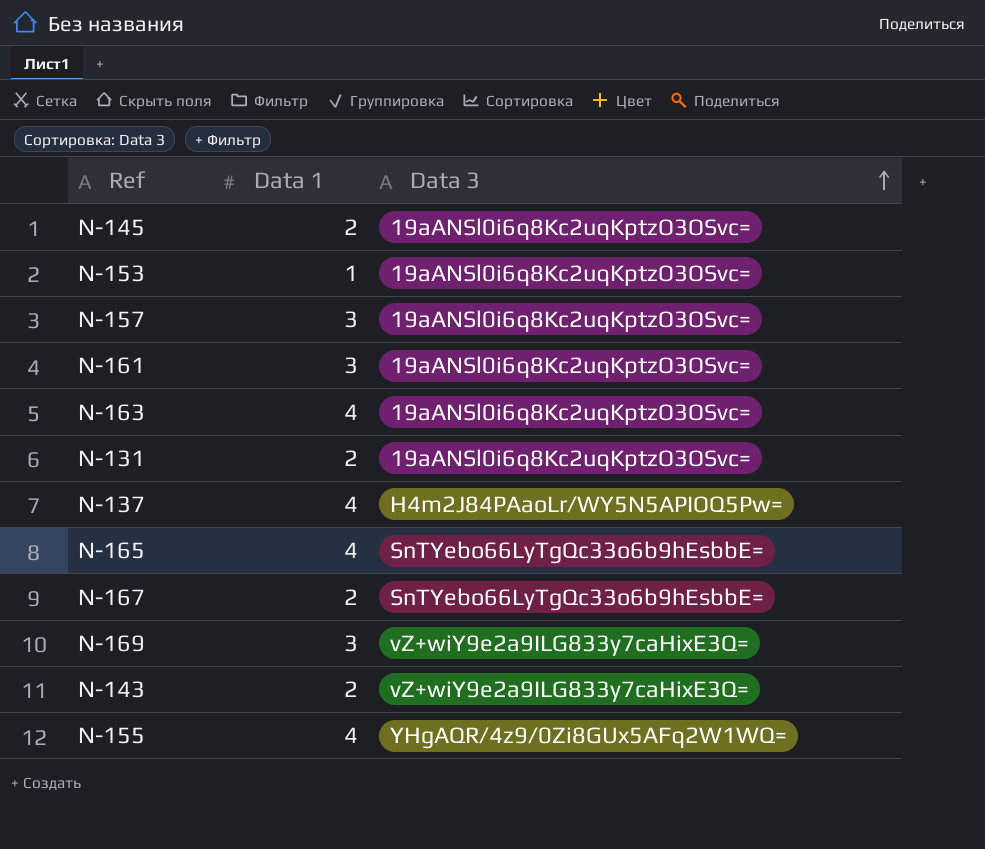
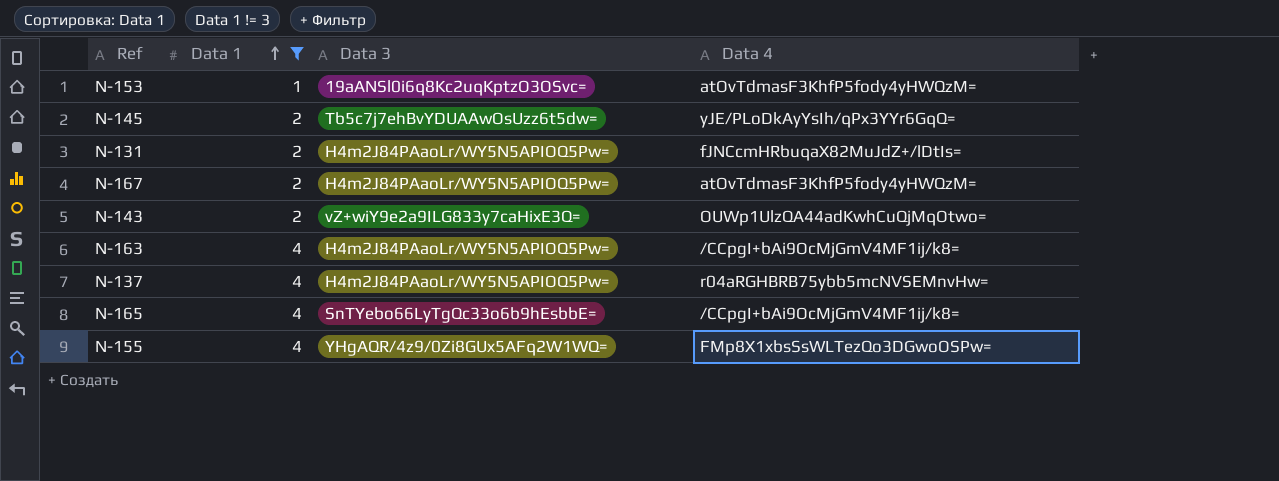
filter: none -> Data 1 != 3
row order: Data 3 ascending -> Data 1 ascending
column Data 4 | position: none -> 4
N-145 | Data 3: 19aANSl0i6q8Kc2uqKptzO3OSvc= -> Tb5c7j7ehBvYDUAAwOsUzz6t5dw=
N-131 | Data 3: 19aANSl0i6q8Kc2uqKptzO3OSvc= -> H4m2J84PAaoLr/WY5N5APIOQ5Pw=
N-167 | Data 3: SnTYebo66LyTgQc33o6b9hEsbbE= -> H4m2J84PAaoLr/WY5N5APIOQ5Pw=
N-163 | Data 3: 19aANSl0i6q8Kc2uqKptzO3OSvc= -> H4m2J84PAaoLr/WY5N5APIOQ5Pw=

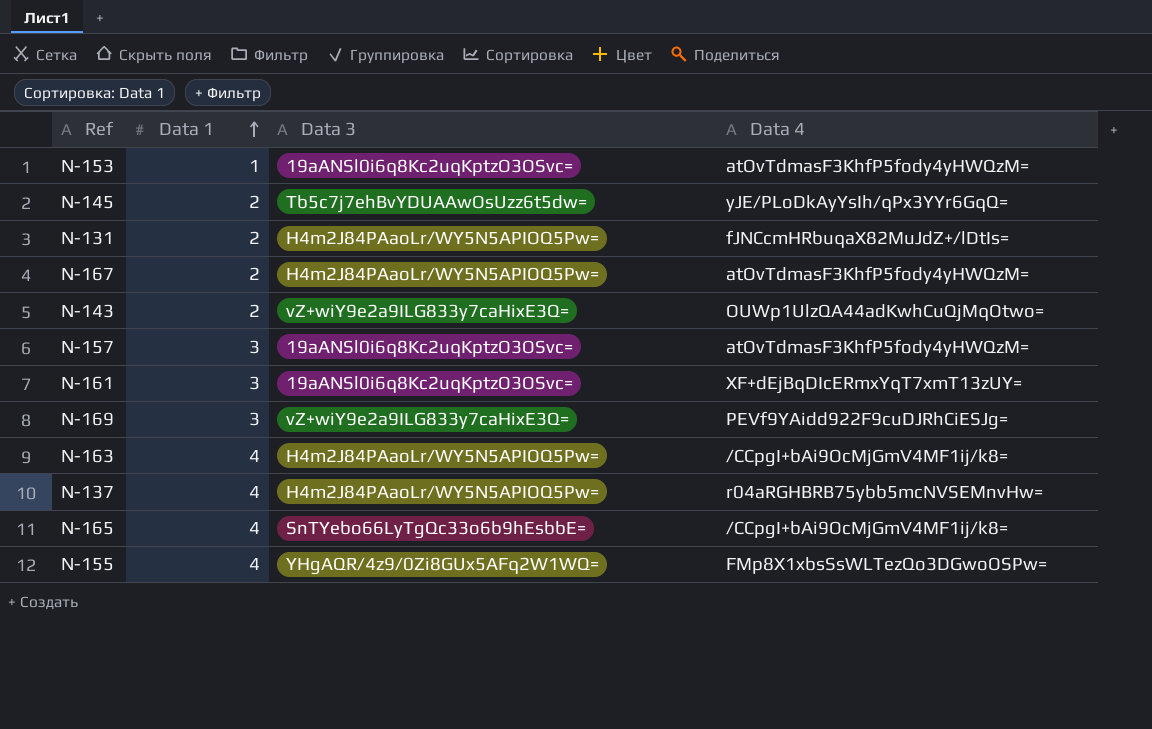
filter: Data 1 != 3 -> none

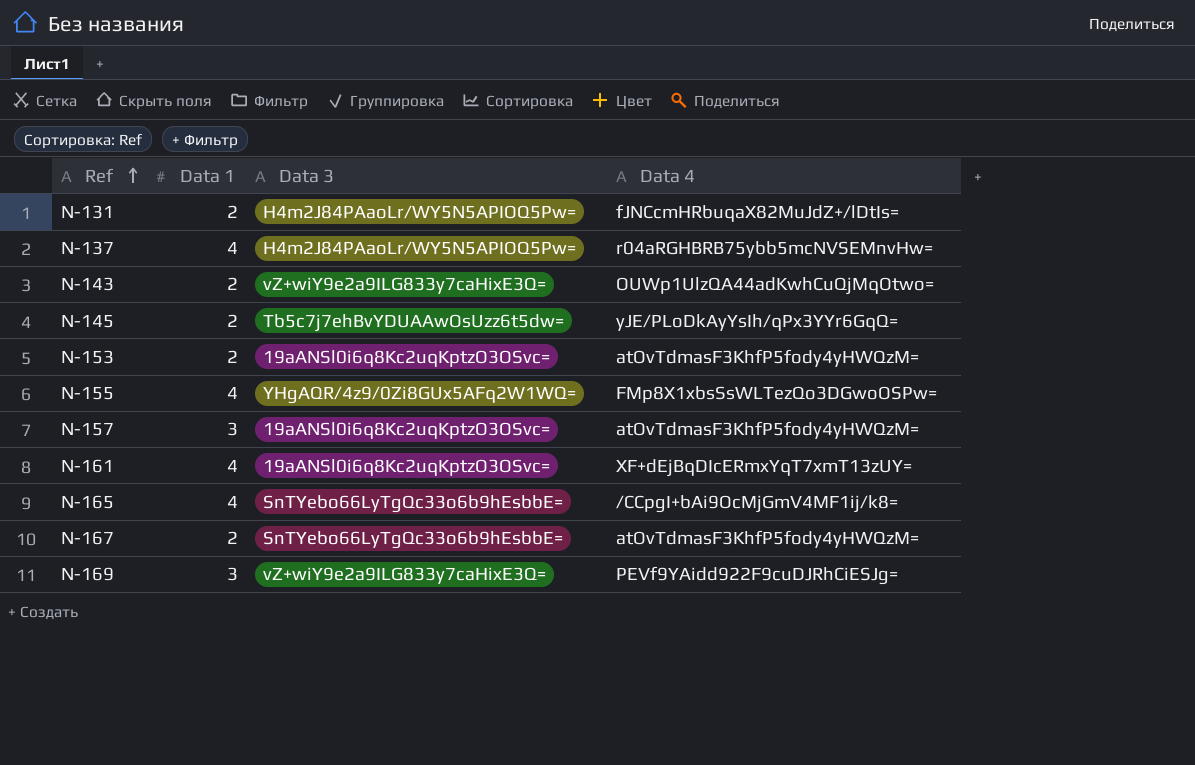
row order: Data 1 ascending -> Ref ascending
row N-163: 4 | H4m2J84PAaoLr/WY5N5APIOQ5Pw= | /CCpgI+bAi9OcMjGmV4MF1ij/k8= -> none
N-153 | Data 1: 1 -> 2
N-161 | Data 1: 3 -> 4
N-167 | Data 3: H4m2J84PAaoLr/WY5N5APIOQ5Pw= -> SnTYebo66LyTgQc33o6b9hEsbbE=

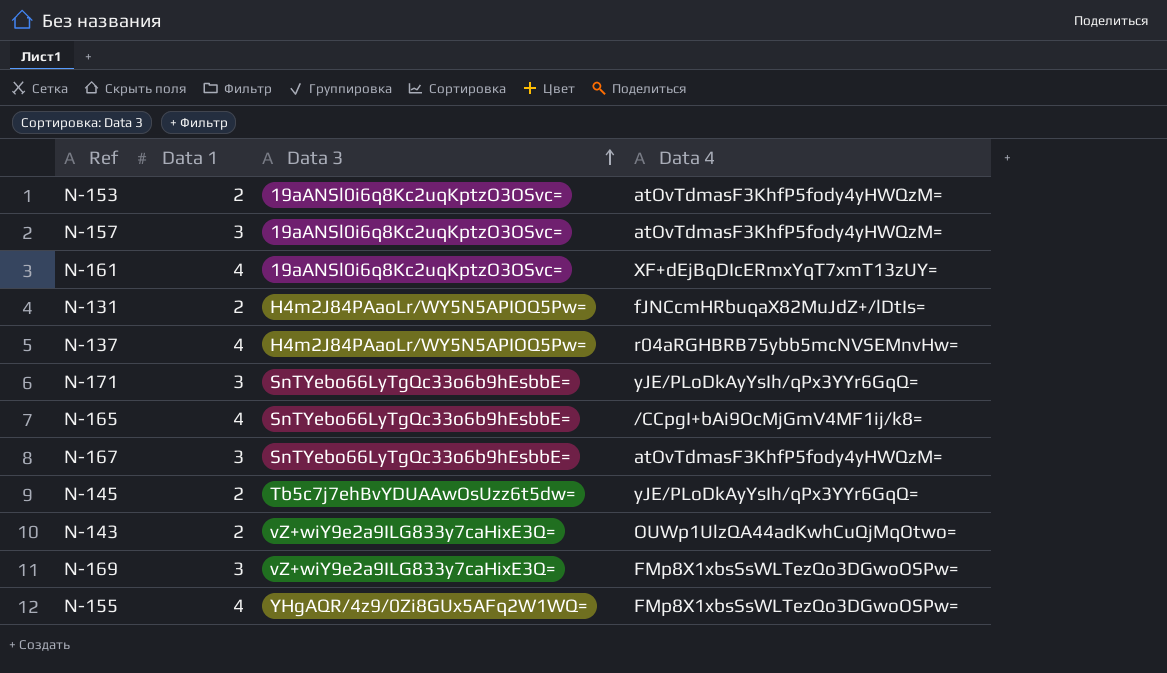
row order: Ref ascending -> Data 3 ascending
row N-171: none -> 3 | SnTYebo66LyTgQc33o6b9hEsbbE= | yJE/PLoDkAyYsIh/qPx3YYr6GqQ=
N-167 | Data 1: 2 -> 3
N-169 | Data 4: PEVf9YAidd922F9cuDJRhCiESJg= -> FMp8X1xbsSsWLTezQo3DGwoOSPw=

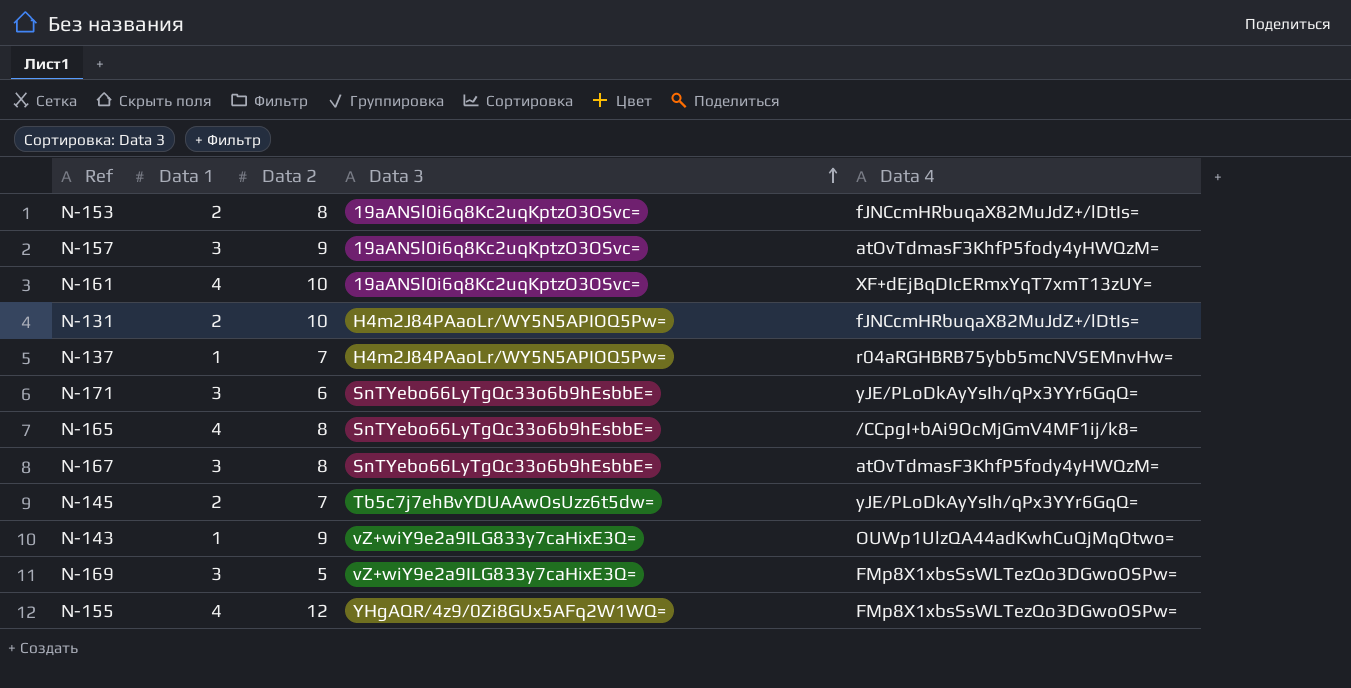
column Data 2 | position: none -> 3
N-153 | Data 4: atOvTdmasF3KhfP5fody4yHWQzM= -> fJNCcmHRbuqaX82MuJdZ+/lDtIs=
N-137 | Data 1: 4 -> 1
N-143 | Data 1: 2 -> 1

